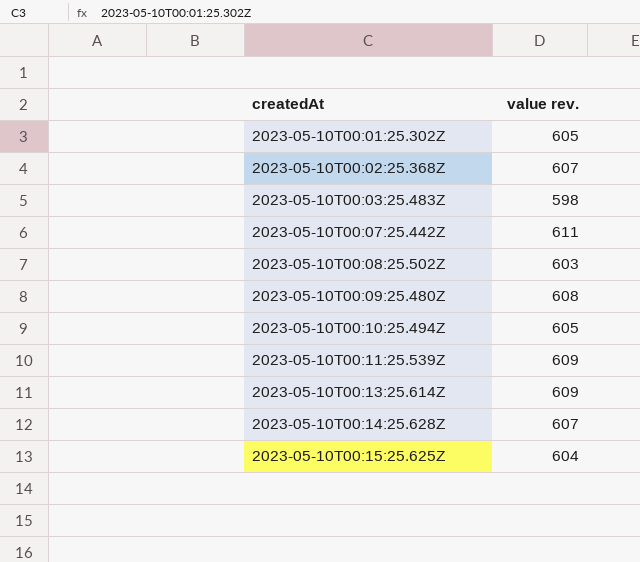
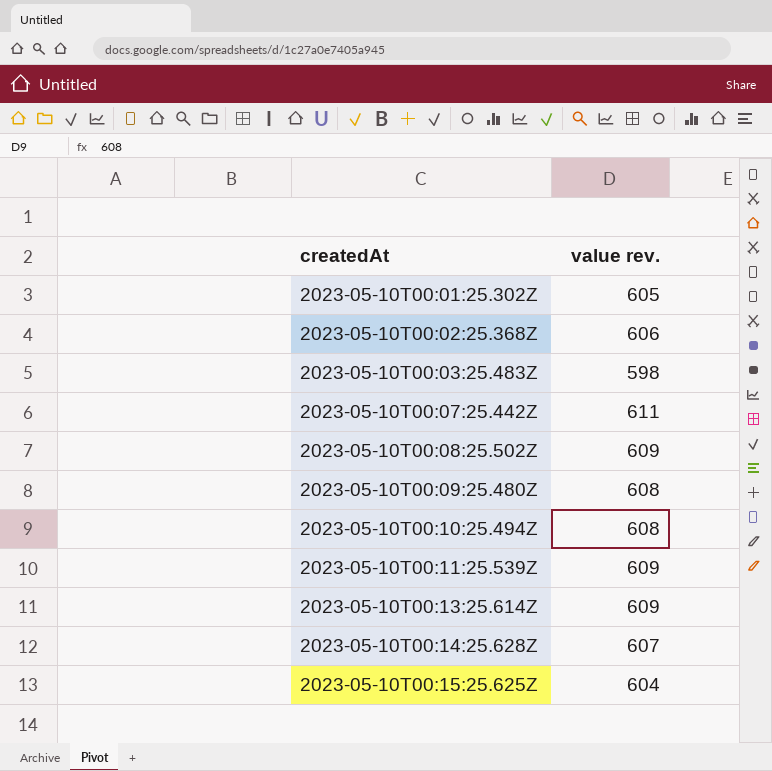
2023-05-10T00:02:25.368Z | value rev.: 607 -> 606
2023-05-10T00:08:25.502Z | value rev.: 603 -> 609
2023-05-10T00:10:25.494Z | value rev.: 605 -> 608

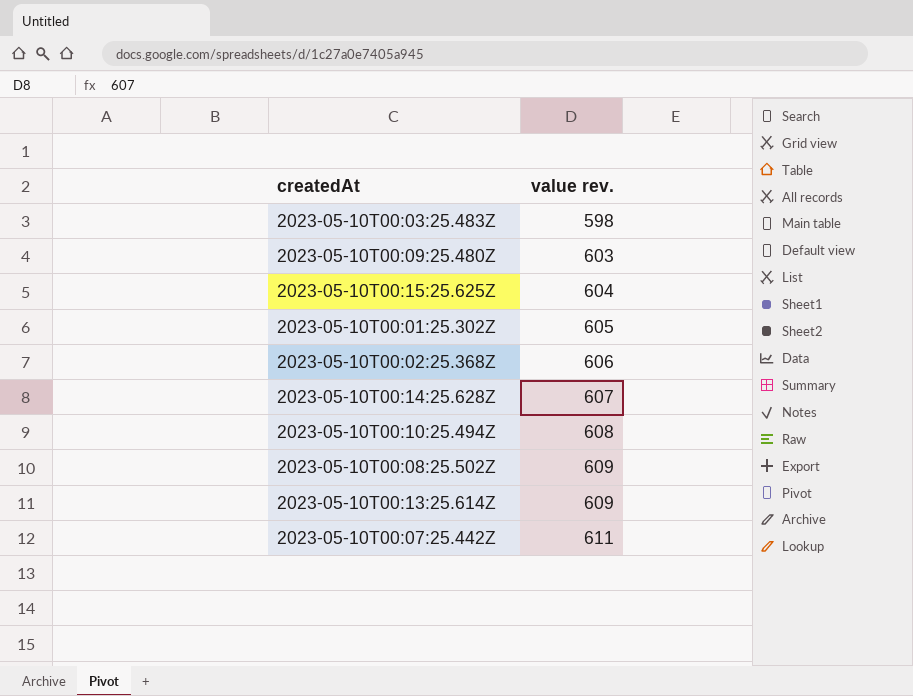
row order: createdAt ascending -> value rev. ascending
row 2023-05-10T00:11:25.539Z: 609 -> none
2023-05-10T00:09:25.480Z | value rev.: 608 -> 603

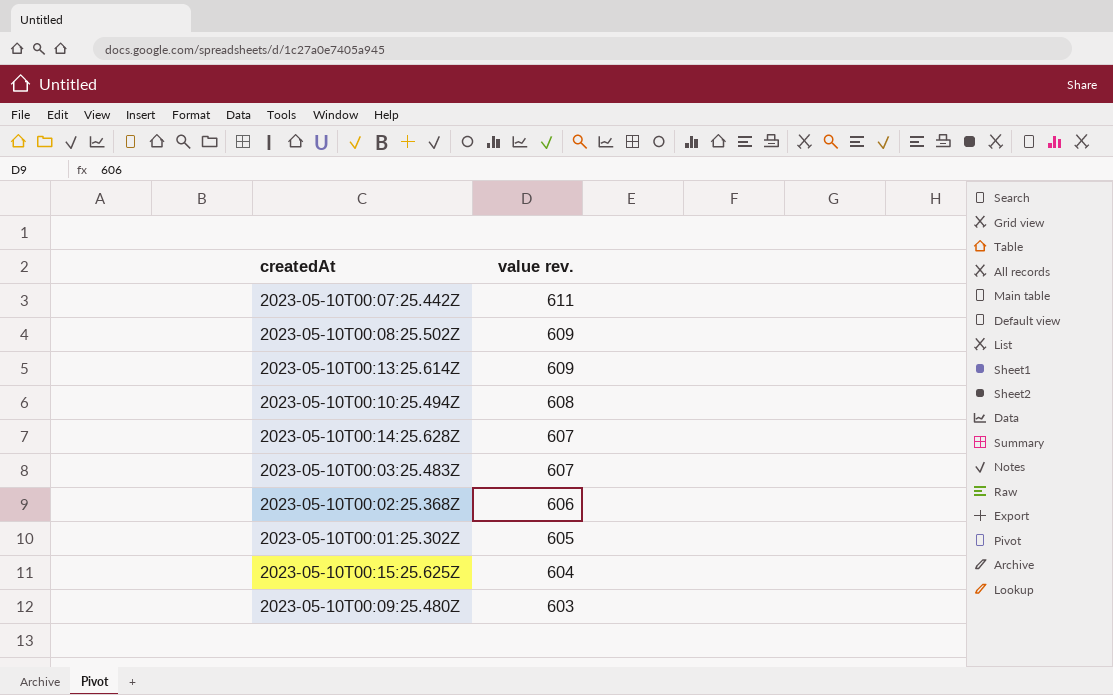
row order: value rev. ascending -> value rev. descending
2023-05-10T00:03:25.483Z | value rev.: 598 -> 607

